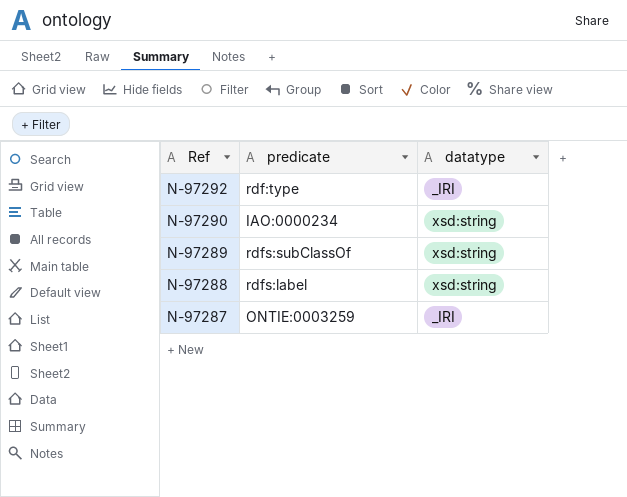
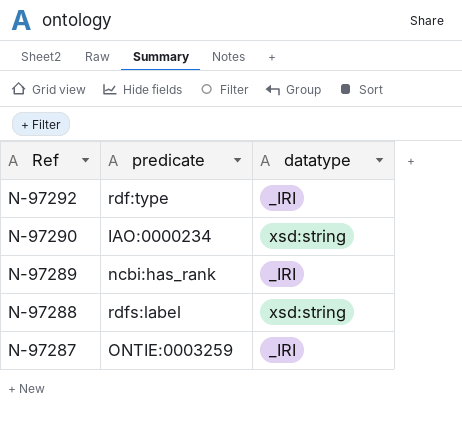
N-97289 | predicate: rdfs:subClassOf -> ncbi:has_rank
N-97289 | datatype: xsd:string -> _IRI

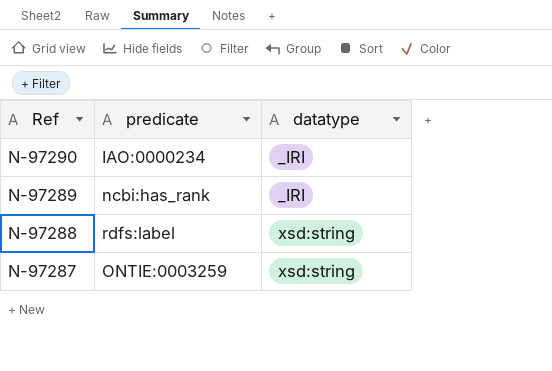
row N-97292: rdf:type | _IRI -> none
N-97290 | datatype: xsd:string -> _IRI
N-97287 | datatype: _IRI -> xsd:string

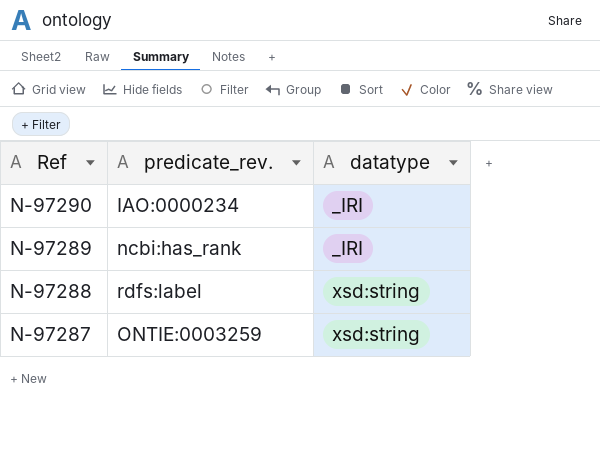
column name: predicate -> predicate_rev.

